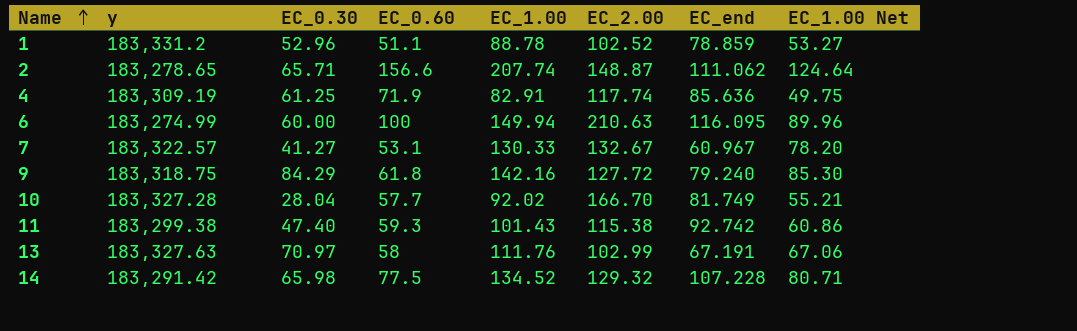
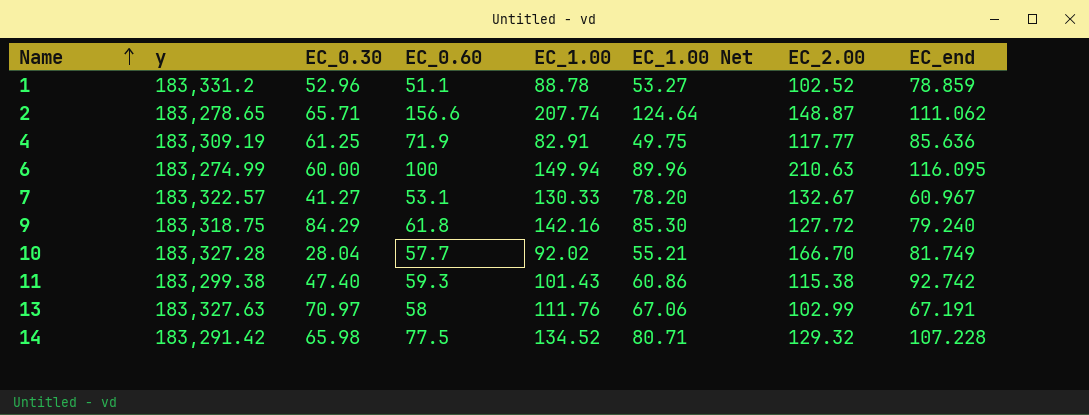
column EC_1.00 Net | position: 8 -> 6
4 | EC_2.00: 117.74 -> 117.77

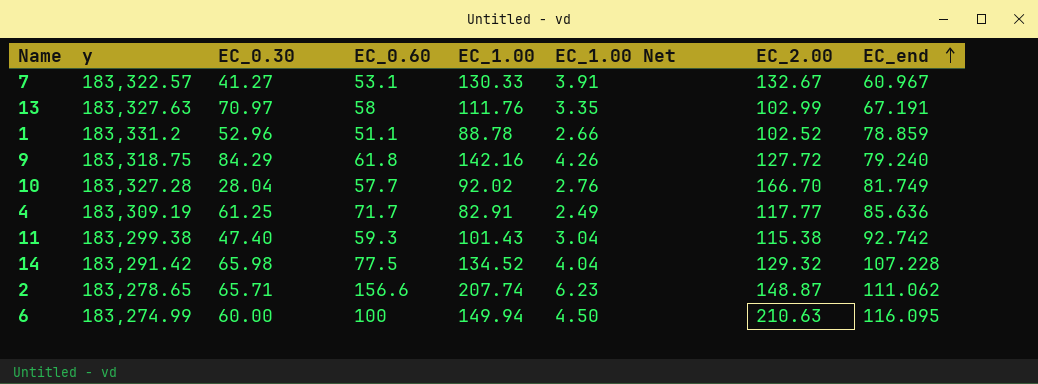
row order: Name ascending -> EC_end ascending
column EC_1.00 Net | formula: [EC_1.00] * 0.6 -> [EC_1.00] * 0.03
4 | EC_0.60: 71.9 -> 71.7

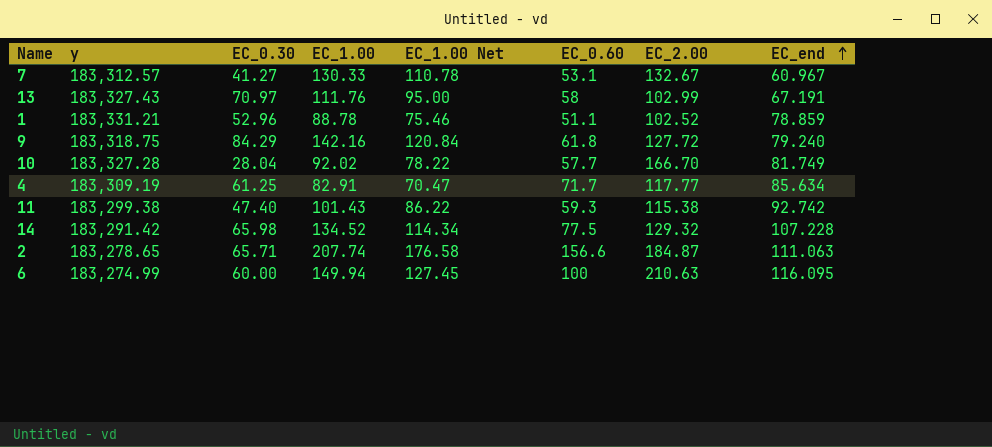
column EC_1.00 Net | formula: [EC_1.00] * 0.03 -> [EC_1.00] * 0.85
column EC_0.60 | position: 4 -> 6
7 | y: 183,322.57 -> 183,312.57
13 | y: 183,327.63 -> 183,327.43
1 | y: 183,331.2 -> 183,331.21
4 | EC_end: 85.636 -> 85.634
2 | EC_2.00: 148.87 -> 184.87
2 | EC_end: 111.062 -> 111.063

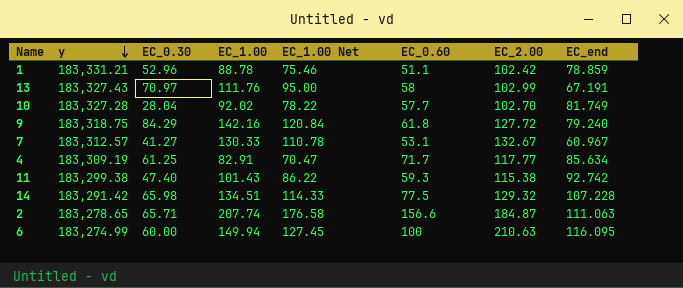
row order: EC_end ascending -> y descending
1 | EC_2.00: 102.52 -> 102.42
10 | EC_2.00: 166.70 -> 102.70
14 | EC_1.00: 134.52 -> 134.51
14 | EC_1.00 Net: 114.34 -> 114.33

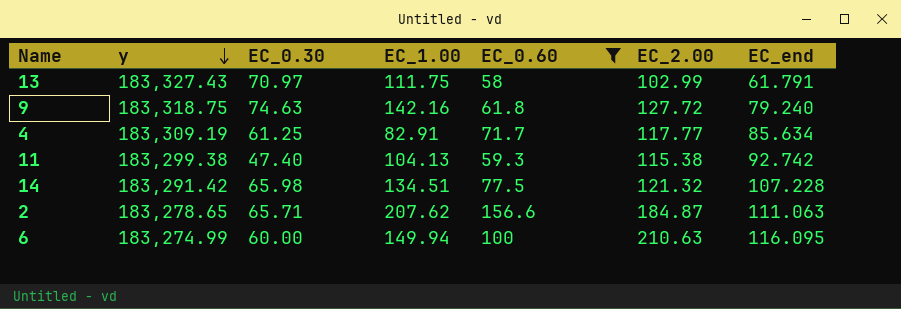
filter: none -> EC_0.60 >= 58
column EC_1.00 Net | formula: [EC_1.00] * 0.85 -> none
13 | EC_1.00: 111.76 -> 111.75
13 | EC_end: 67.191 -> 61.791
9 | EC_0.30: 84.29 -> 74.63
11 | EC_1.00: 101.43 -> 104.13
14 | EC_2.00: 129.32 -> 121.32
2 | EC_1.00: 207.74 -> 207.62

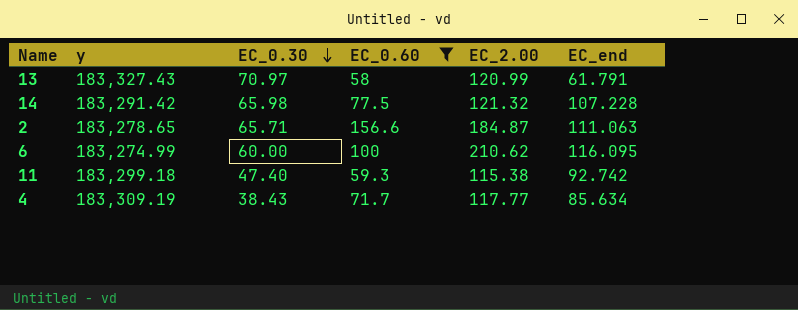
row order: y descending -> EC_0.30 descending
column EC_1.00 | position: 4 -> none
row 9: 183,318.75 | 74.63 | 142.16 | 61.8 | 127.72 | 79.240 -> none
13 | EC_2.00: 102.99 -> 120.99
6 | EC_2.00: 210.63 -> 210.62
11 | y: 183,299.38 -> 183,299.18
4 | EC_0.30: 61.25 -> 38.43

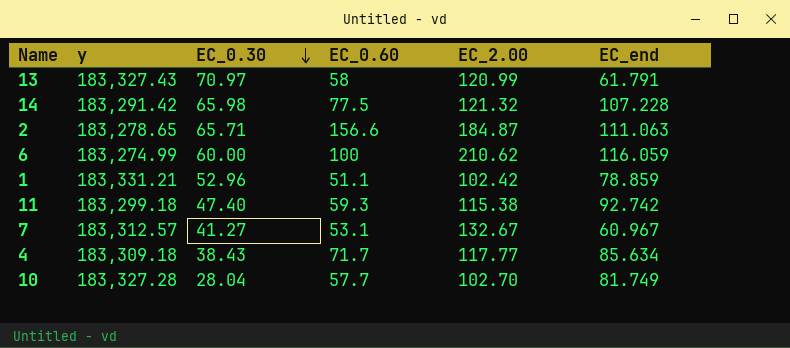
filter: EC_0.60 >= 58 -> none
6 | EC_end: 116.095 -> 116.059
4 | y: 183,309.19 -> 183,309.18

